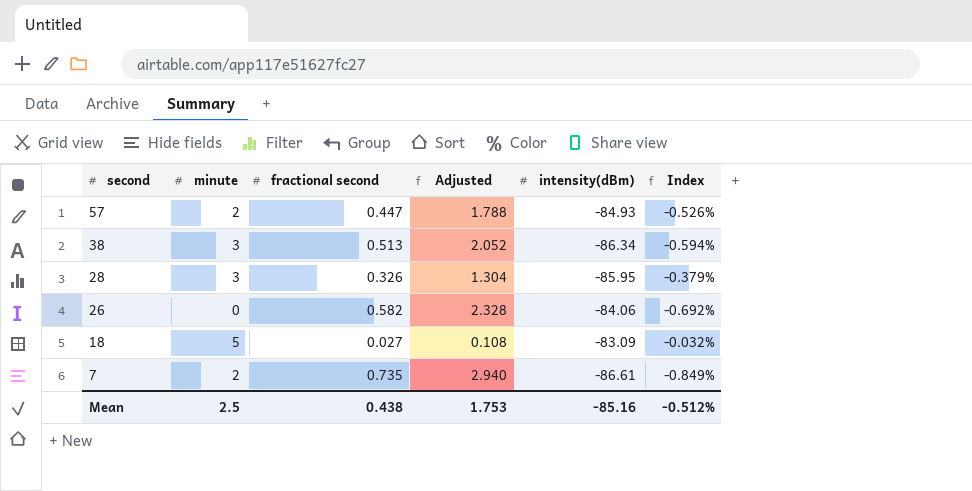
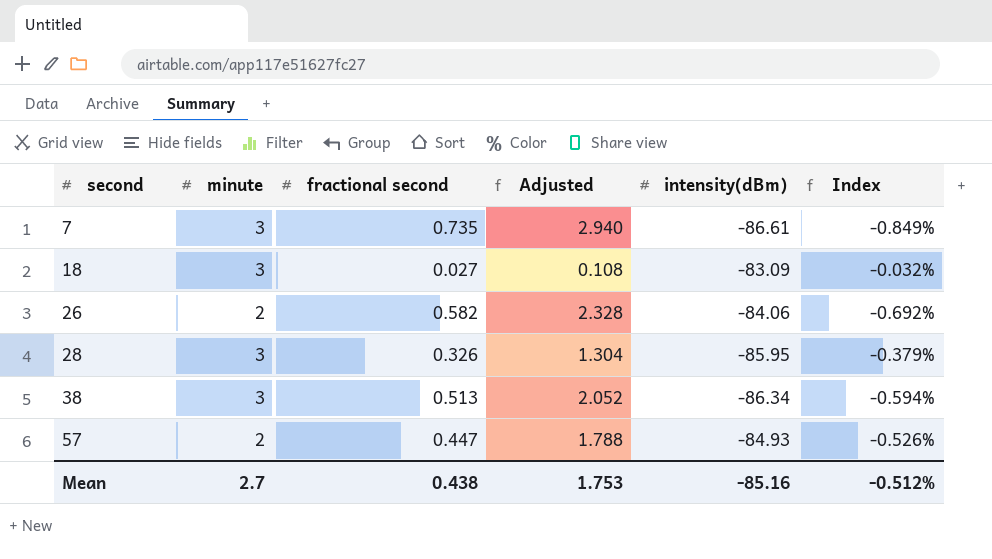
row order: second descending -> second ascending
7 | minute: 2 -> 3
18 | minute: 5 -> 3
26 | minute: 0 -> 2
Mean | minute: 2.5 -> 2.7

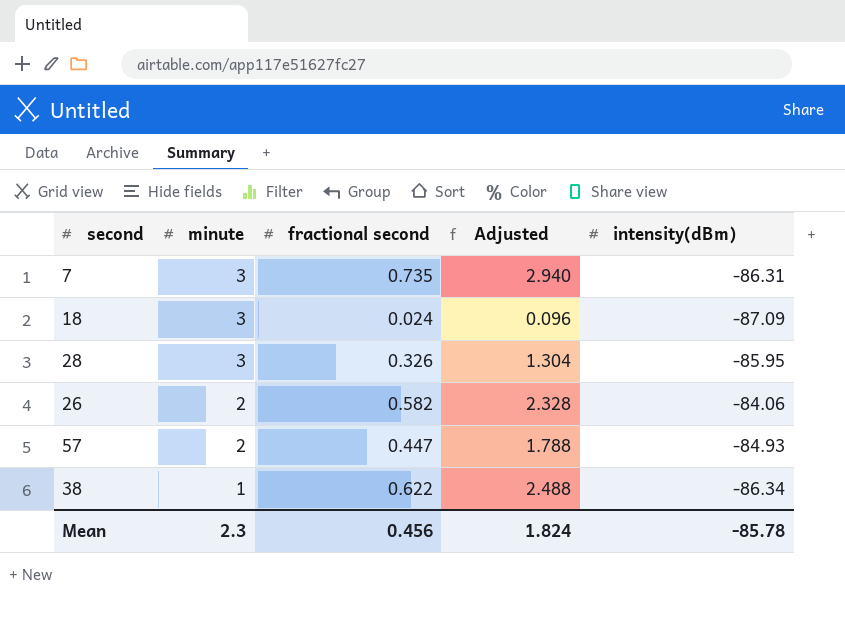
row order: second ascending -> minute descending
column Index | formula: [fractional second] / [intensity(dBm)] -> none
7 | intensity(dBm): -86.61 -> -86.31
18 | fractional second: 0.027 -> 0.024
18 | Adjusted: 0.108 -> 0.096
18 | intensity(dBm): -83.09 -> -87.09
38 | minute: 3 -> 1
38 | fractional second: 0.513 -> 0.622
38 | Adjusted: 2.052 -> 2.488
Mean | minute: 2.7 -> 2.3
Mean | fractional second: 0.438 -> 0.456
Mean | Adjusted: 1.753 -> 1.824
Mean | intensity(dBm): -85.16 -> -85.78

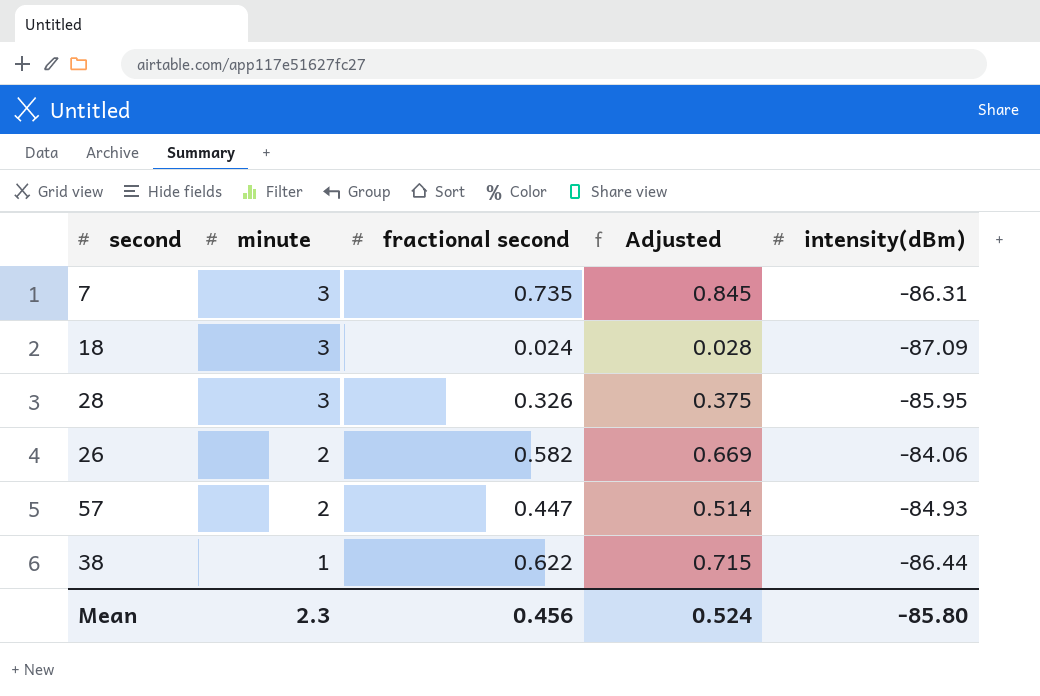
column Adjusted | formula: [fractional second] * 4 -> [fractional second] * 1.15
38 | intensity(dBm): -86.34 -> -86.44
Mean | Adjusted: 1.824 -> 0.524
Mean | intensity(dBm): -85.78 -> -85.80

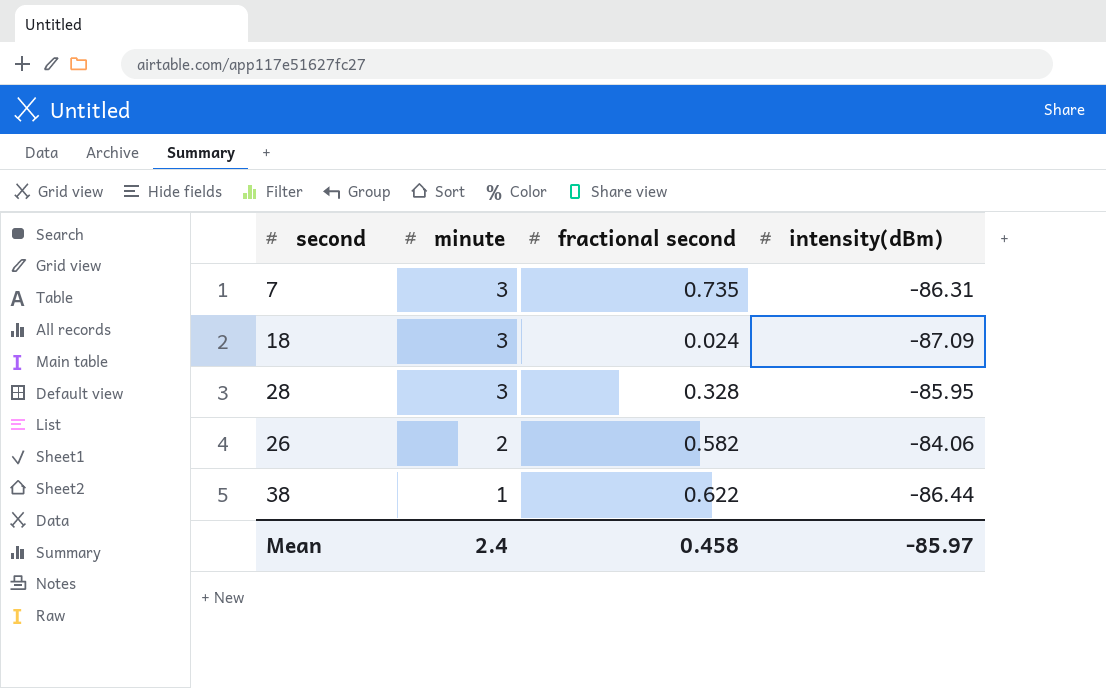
column Adjusted | formula: [fractional second] * 1.15 -> none
row 57: 2 | 0.447 | 0.514 | -84.93 -> none
28 | fractional second: 0.326 -> 0.328
Mean | minute: 2.3 -> 2.4
Mean | fractional second: 0.456 -> 0.458
Mean | intensity(dBm): -85.80 -> -85.97

